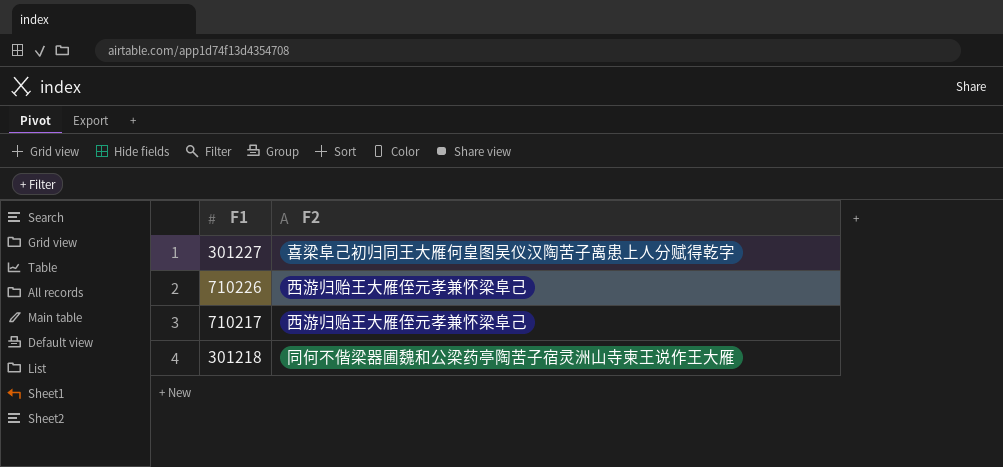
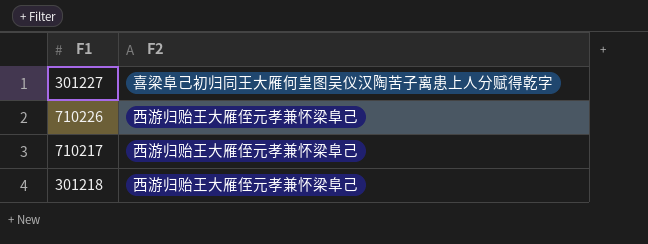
301218 | F2: 同何不偕梁器圃魏和公梁药亭陶苦子宿灵洲山寺柬王说作王大雁 -> 西游归贻王大雁侄元孝兼怀梁阜己

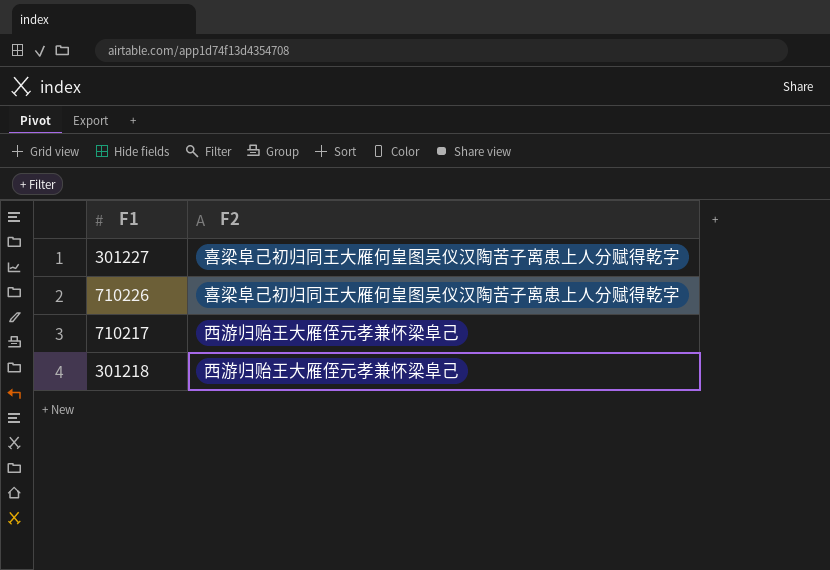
710226 | F2: 西游归贻王大雁侄元孝兼怀梁阜己 -> 喜梁阜己初归同王大雁何皇图吴仪汉陶苦子离患上人分赋得乾字

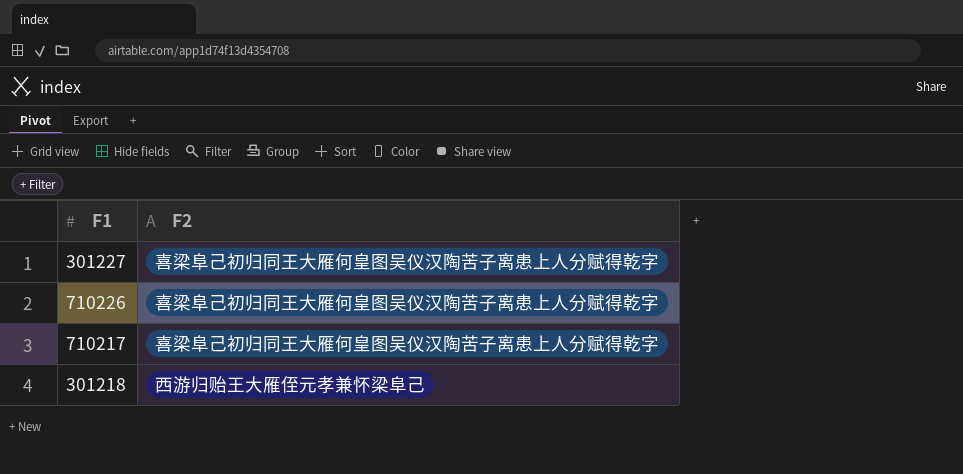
710217 | F2: 西游归贻王大雁侄元孝兼怀梁阜己 -> 喜梁阜己初归同王大雁何皇图吴仪汉陶苦子离患上人分赋得乾字

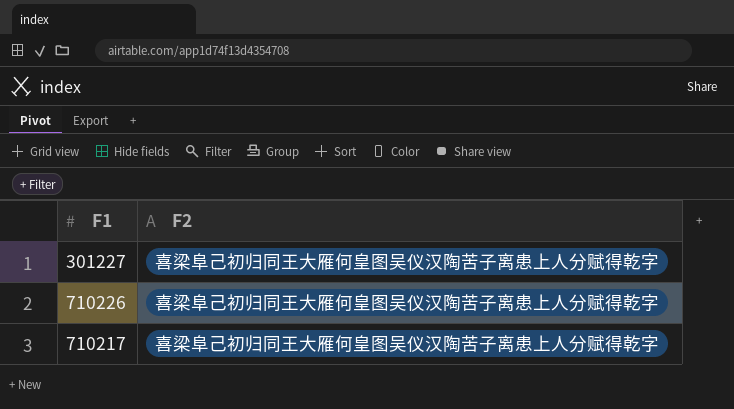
row 301218: 西游归贻王大雁侄元孝兼怀梁阜己 -> none

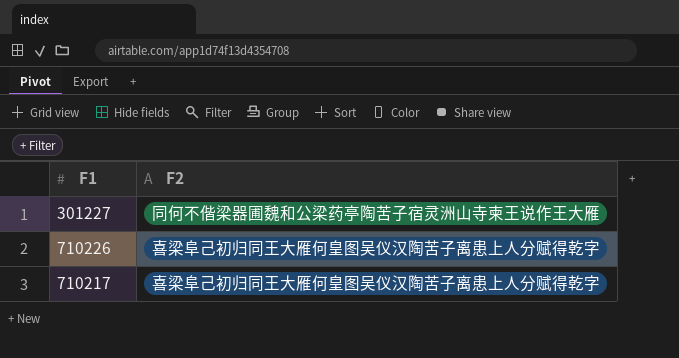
301227 | F2: 喜梁阜己初归同王大雁何皇图吴仪汉陶苦子离患上人分赋得乾字 -> 同何不偕梁器圃魏和公梁药亭陶苦子宿灵洲山寺柬王说作王大雁

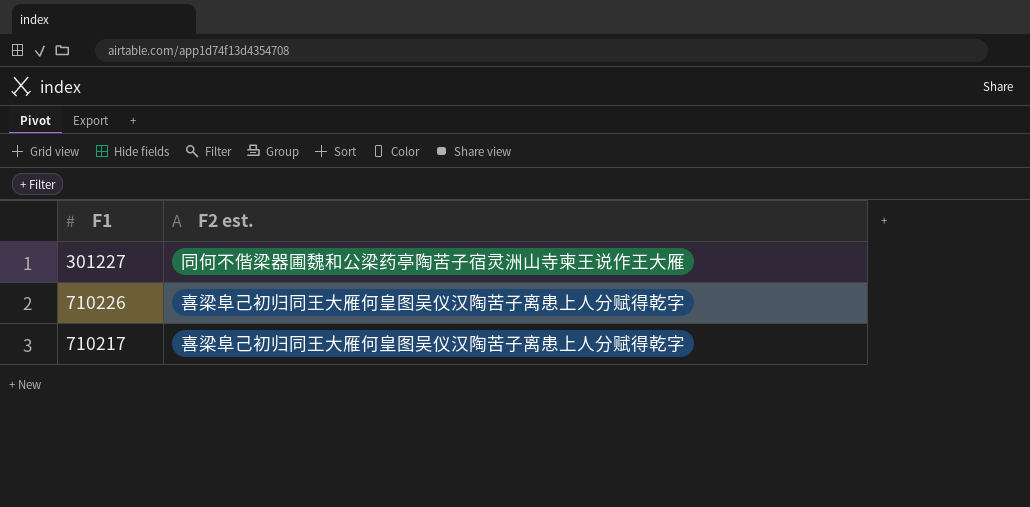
column name: F2 -> F2 est.

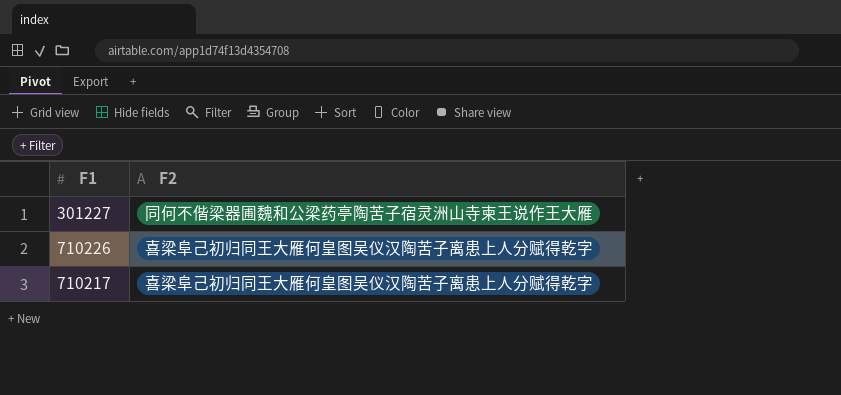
column name: F2 est. -> F2

